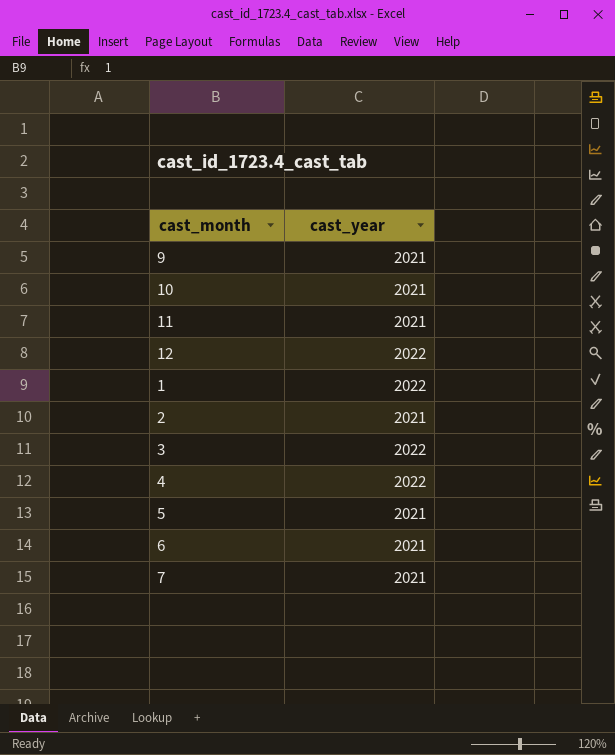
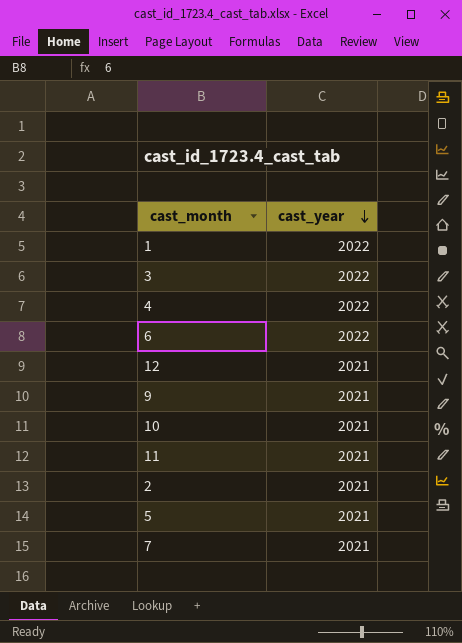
row order: none -> cast_year descending
6 | cast_year: 2021 -> 2022
12 | cast_year: 2022 -> 2021

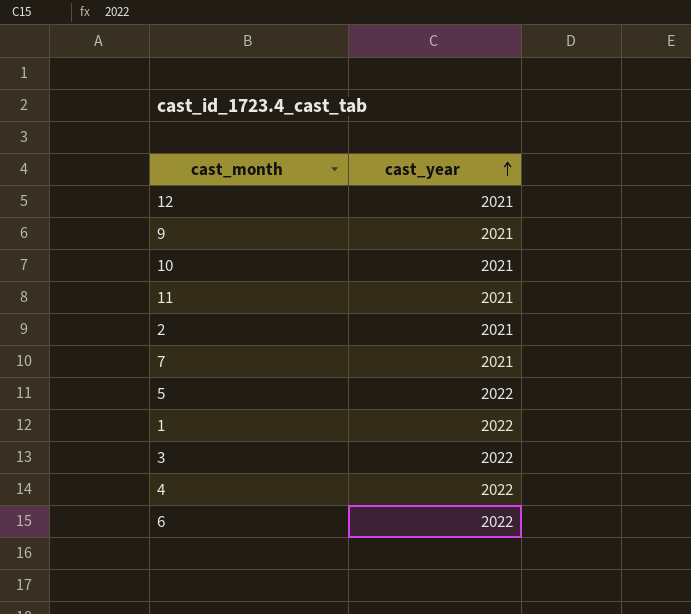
row order: cast_year descending -> cast_year ascending
5 | cast_year: 2021 -> 2022

